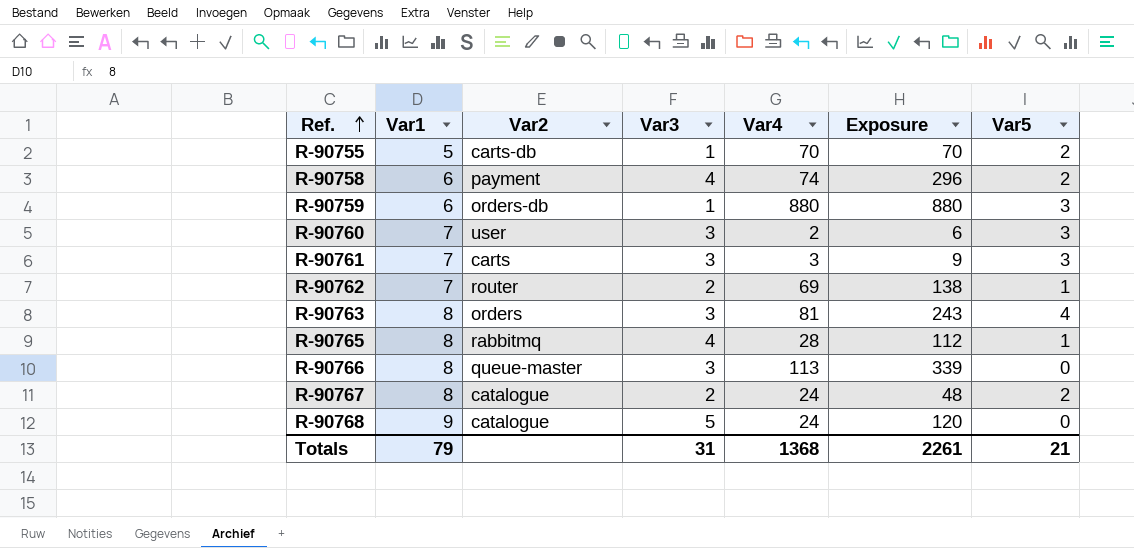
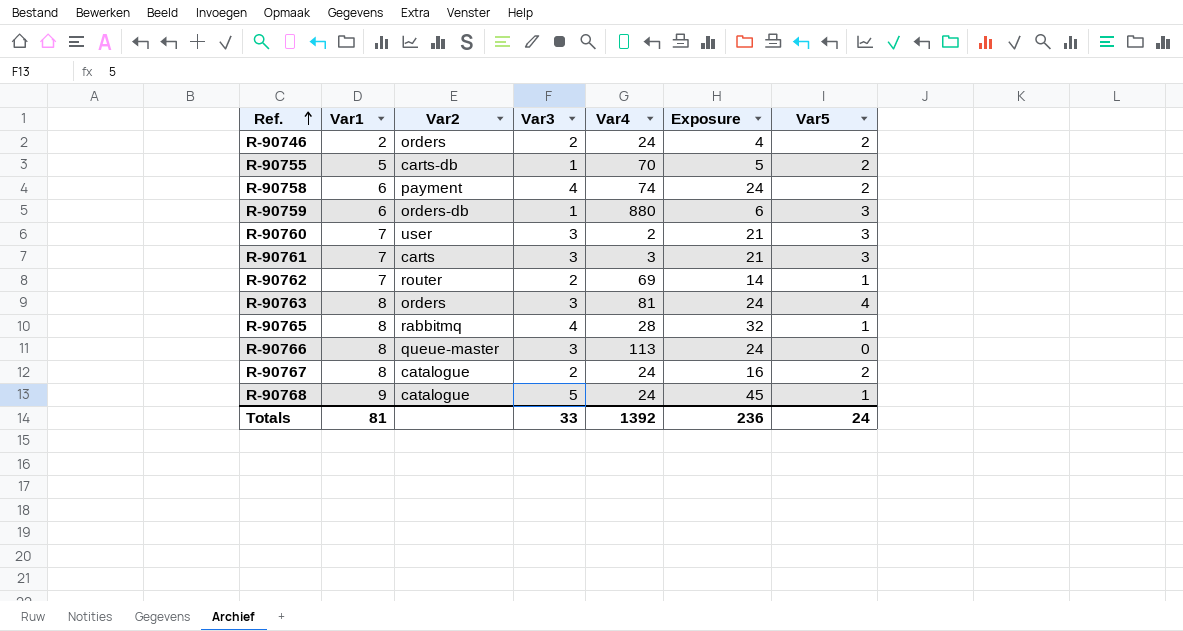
column Exposure | formula: [Var3] * [Var4] -> [Var1] * [Var3]
row R-90746: none -> 2 | orders | 2 | 24 | 4 | 2
R-90768 | Var5: 0 -> 1
Totals | Var1: 79 -> 81
Totals | Var3: 31 -> 33
Totals | Var4: 1368 -> 1392
Totals | Exposure: 2261 -> 236
Totals | Var5: 21 -> 24

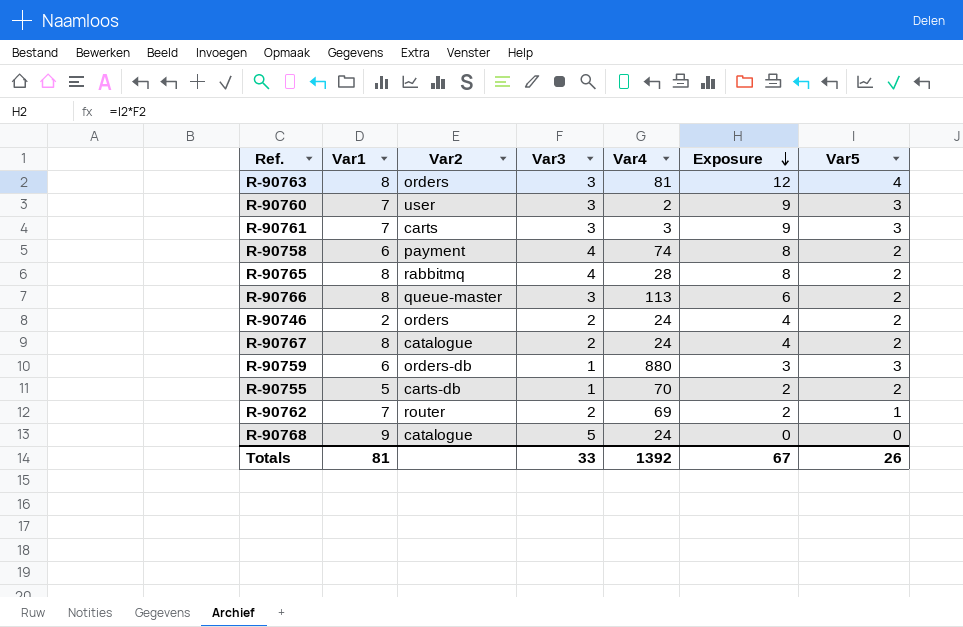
row order: Ref. ascending -> Exposure descending
column Exposure | formula: [Var1] * [Var3] -> [Var3] * [Var5]
R-90765 | Var5: 1 -> 2
R-90766 | Var5: 0 -> 2
R-90768 | Var5: 1 -> 0
Totals | Exposure: 236 -> 67
Totals | Var5: 24 -> 26

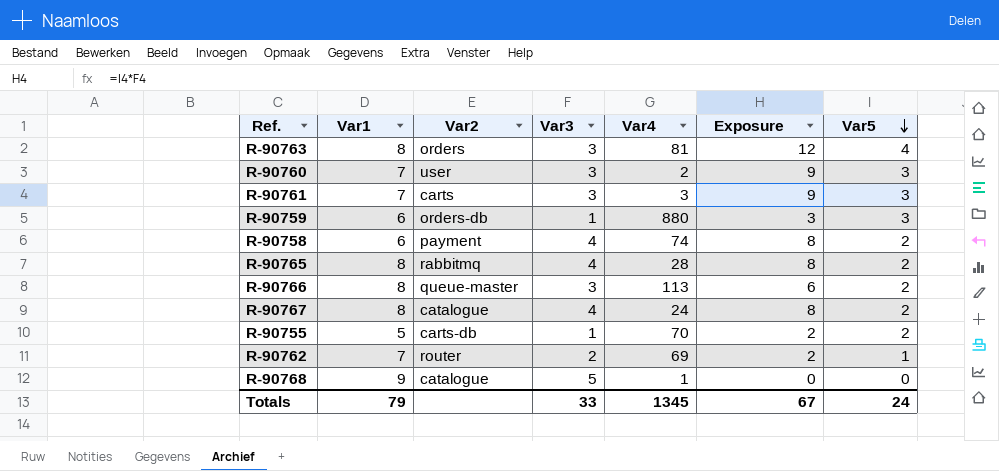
row order: Exposure descending -> Var5 descending
row R-90746: 2 | orders | 2 | 24 | 4 | 2 -> none
R-90767 | Var3: 2 -> 4
R-90767 | Exposure: 4 -> 8
R-90768 | Var4: 24 -> 1
Totals | Var1: 81 -> 79
Totals | Var4: 1392 -> 1345
Totals | Var5: 26 -> 24

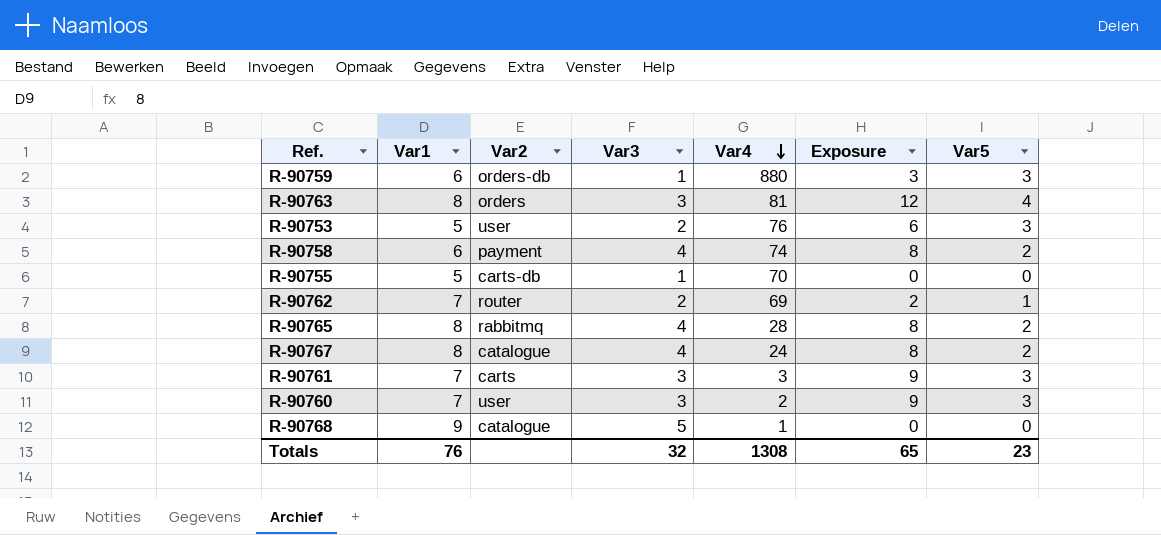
row order: Var5 descending -> Var4 descending
row R-90766: 8 | queue-master | 3 | 113 | 6 | 2 -> none
row R-90753: none -> 5 | user | 2 | 76 | 6 | 3
R-90755 | Exposure: 2 -> 0
R-90755 | Var5: 2 -> 0
Totals | Var1: 79 -> 76
Totals | Var3: 33 -> 32
Totals | Var4: 1345 -> 1308
Totals | Exposure: 67 -> 65
Totals | Var5: 24 -> 23

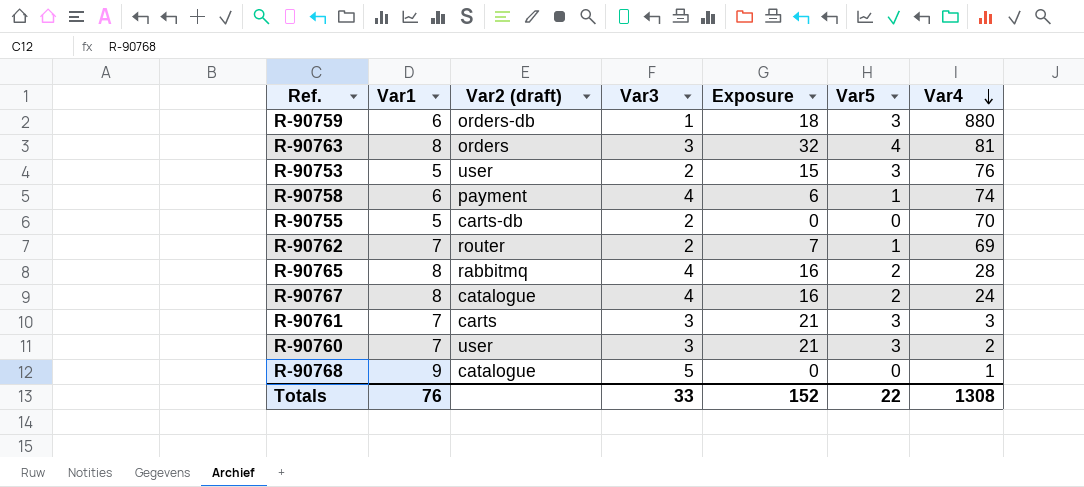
column name: Var2 -> Var2 (draft)
column Exposure | formula: [Var3] * [Var5] -> [Var1] * [Var5]
column Var4 | position: 5 -> 7
R-90758 | Var5: 2 -> 1
R-90755 | Var3: 1 -> 2
Totals | Var3: 32 -> 33
Totals | Exposure: 65 -> 152
Totals | Var5: 23 -> 22

